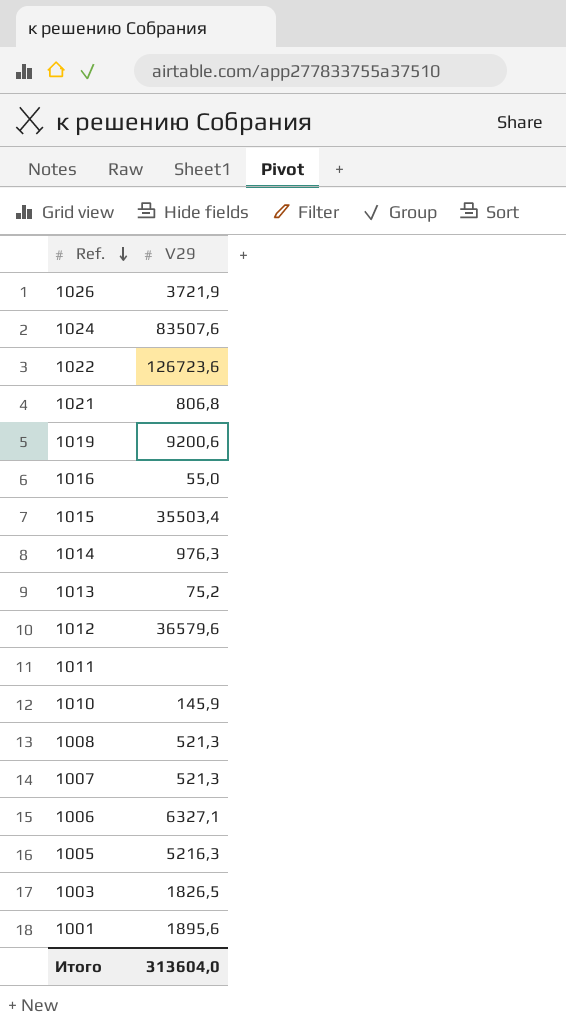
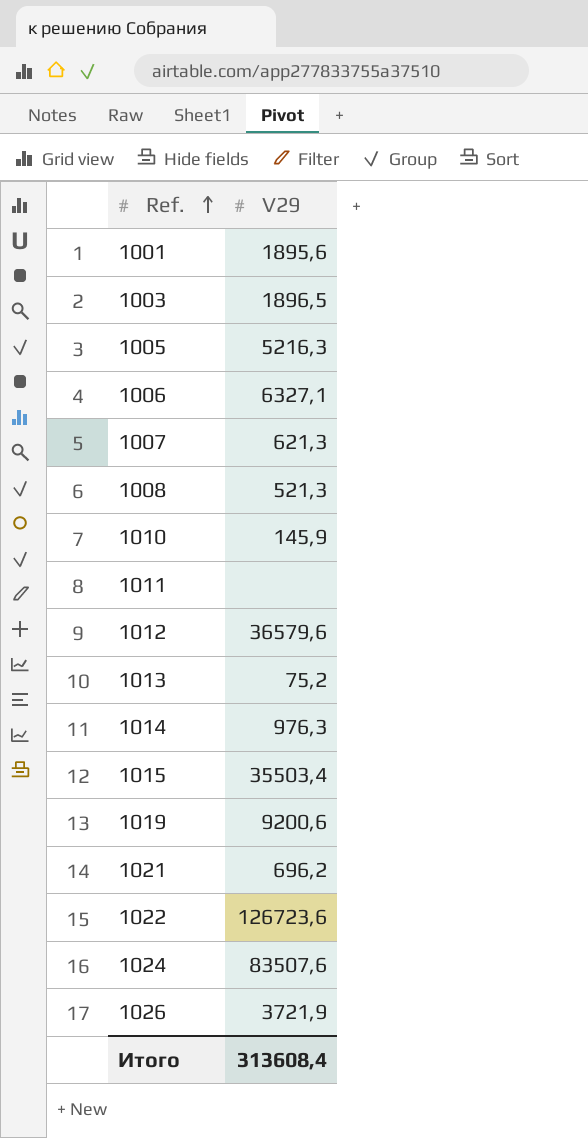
row order: Ref. descending -> Ref. ascending
row 1016: 55,0 -> none
1003 | V29: 1826,5 -> 1896,5
1007 | V29: 521,3 -> 621,3
1021 | V29: 806,8 -> 696,2
Итого | V29: 313604,0 -> 313608,4

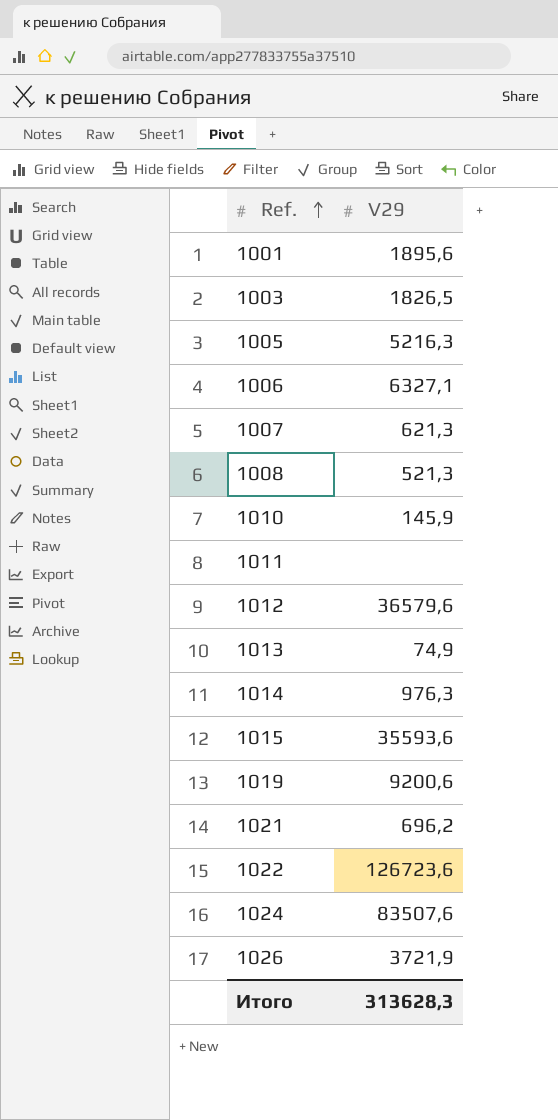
1003 | V29: 1896,5 -> 1826,5
1013 | V29: 75,2 -> 74,9
1015 | V29: 35503,4 -> 35593,6
Итого | V29: 313608,4 -> 313628,3

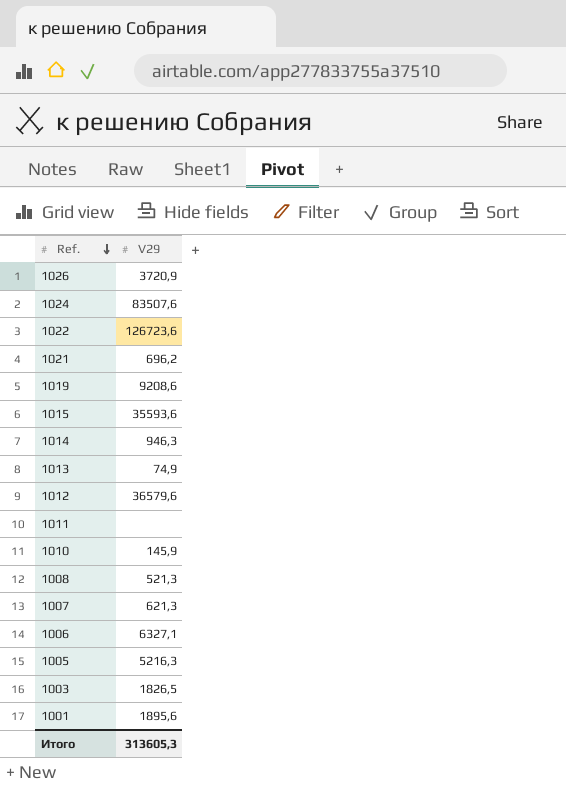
row order: Ref. ascending -> Ref. descending
1026 | V29: 3721,9 -> 3720,9
1019 | V29: 9200,6 -> 9208,6
1014 | V29: 976,3 -> 946,3
Итого | V29: 313628,3 -> 313605,3

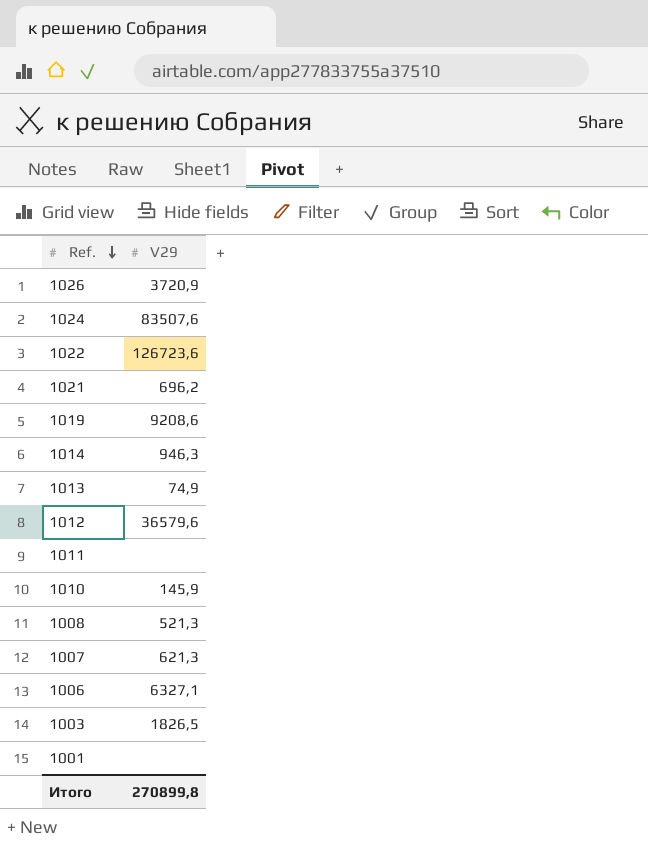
row 1015: 35593,6 -> none
row 1005: 5216,3 -> none
1001 | V29: 1895,6 -> none
Итого | V29: 313605,3 -> 270899,8

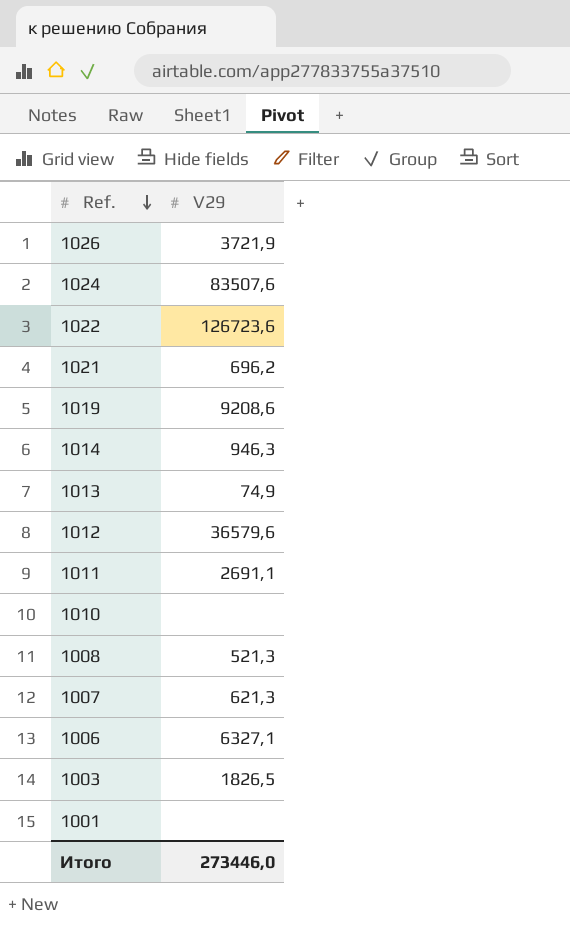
1026 | V29: 3720,9 -> 3721,9
1011 | V29: none -> 2691,1
1010 | V29: 145,9 -> none
Итого | V29: 270899,8 -> 273446,0

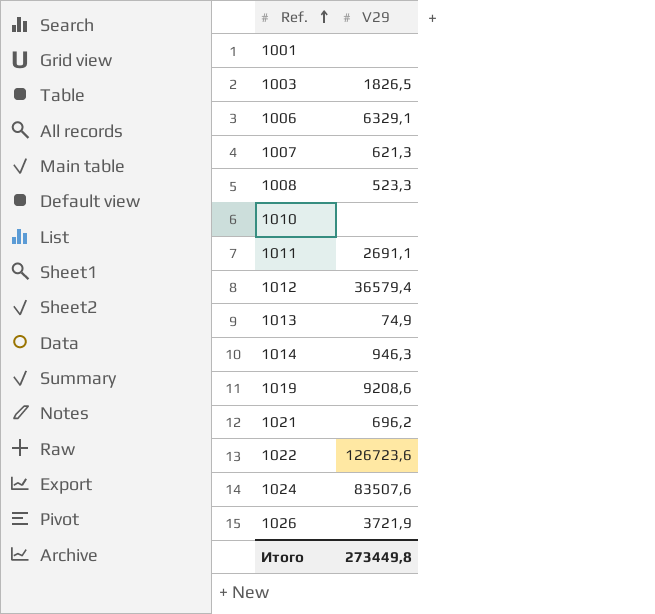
row order: Ref. descending -> Ref. ascending
1006 | V29: 6327,1 -> 6329,1
1008 | V29: 521,3 -> 523,3
1012 | V29: 36579,6 -> 36579,4
Итого | V29: 273446,0 -> 273449,8

